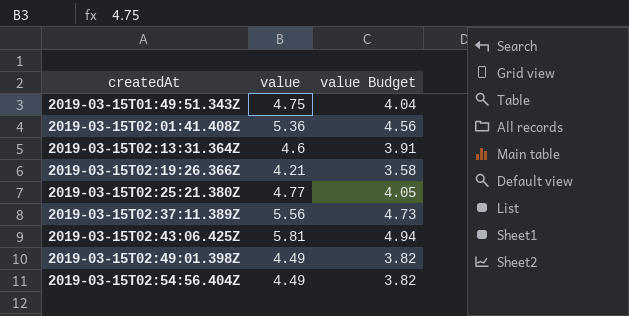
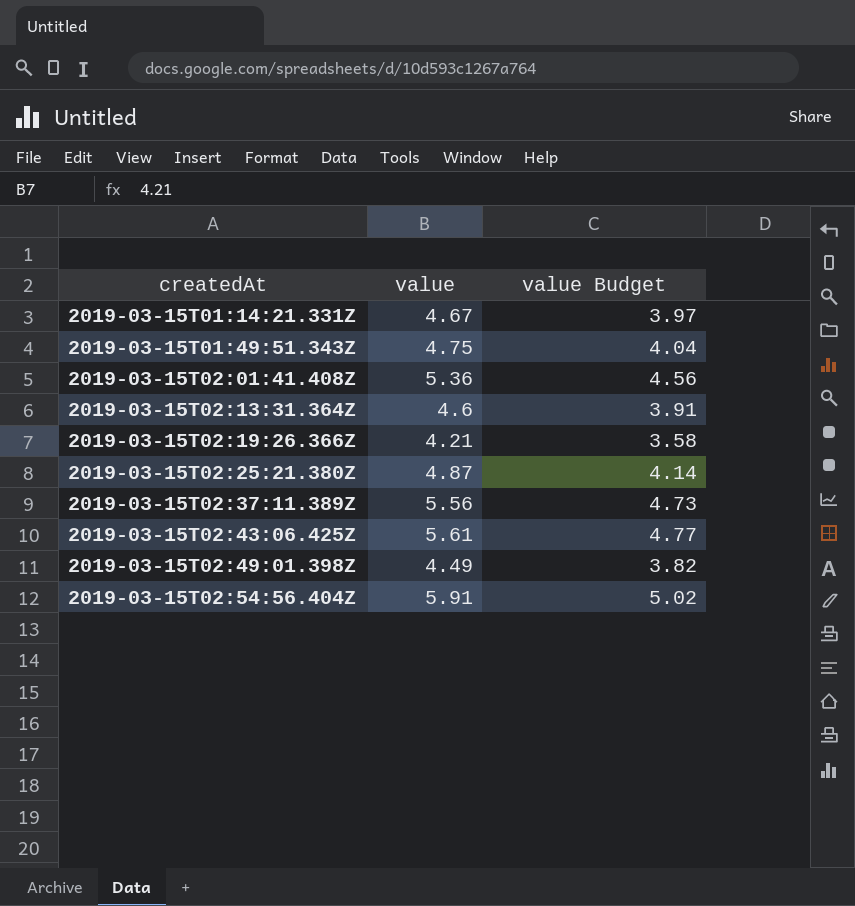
row 2019-03-15T01:14:21.331Z: none -> 4.67 | 3.97
2019-03-15T02:25:21.380Z | value: 4.77 -> 4.87
2019-03-15T02:25:21.380Z | value Budget: 4.05 -> 4.14
2019-03-15T02:43:06.425Z | value: 5.81 -> 5.61
2019-03-15T02:43:06.425Z | value Budget: 4.94 -> 4.77
2019-03-15T02:54:56.404Z | value: 4.49 -> 5.91
2019-03-15T02:54:56.404Z | value Budget: 3.82 -> 5.02

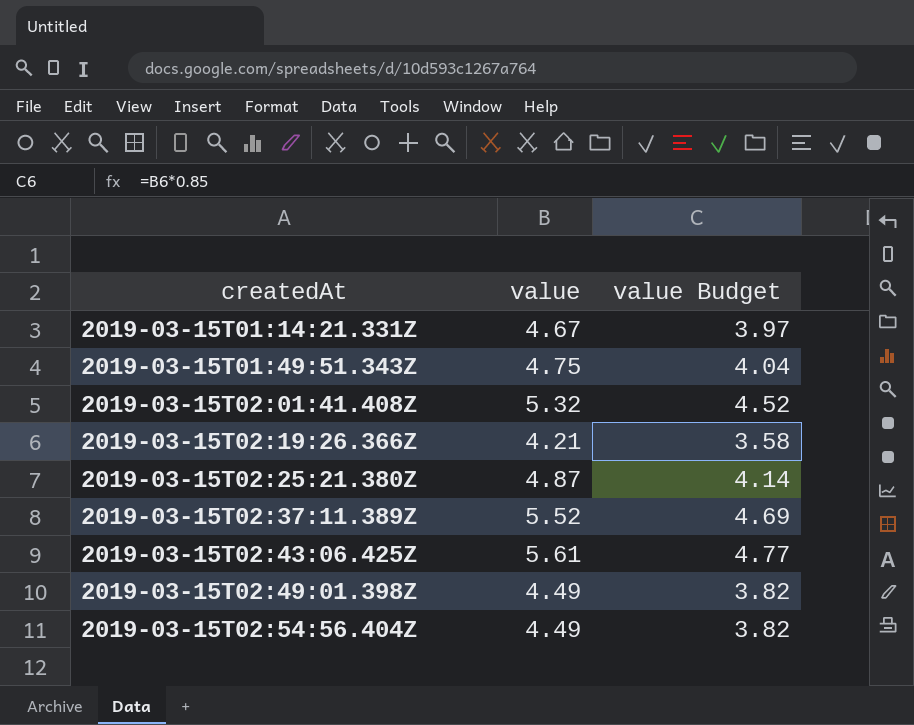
row 2019-03-15T02:13:31.364Z: 4.6 | 3.91 -> none
2019-03-15T02:01:41.408Z | value: 5.36 -> 5.32
2019-03-15T02:01:41.408Z | value Budget: 4.56 -> 4.52
2019-03-15T02:37:11.389Z | value: 5.56 -> 5.52
2019-03-15T02:37:11.389Z | value Budget: 4.73 -> 4.69
2019-03-15T02:54:56.404Z | value: 5.91 -> 4.49
2019-03-15T02:54:56.404Z | value Budget: 5.02 -> 3.82

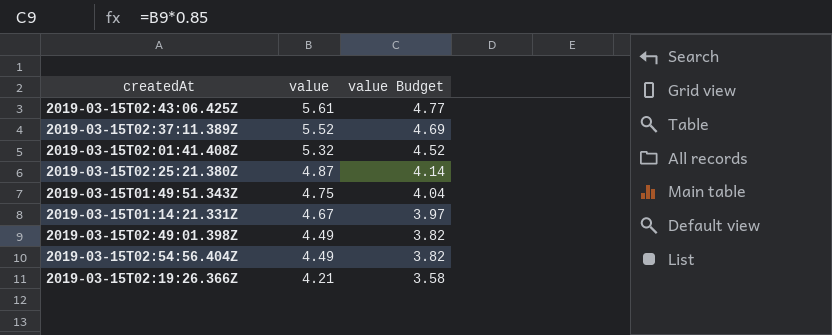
row order: createdAt ascending -> value descending

